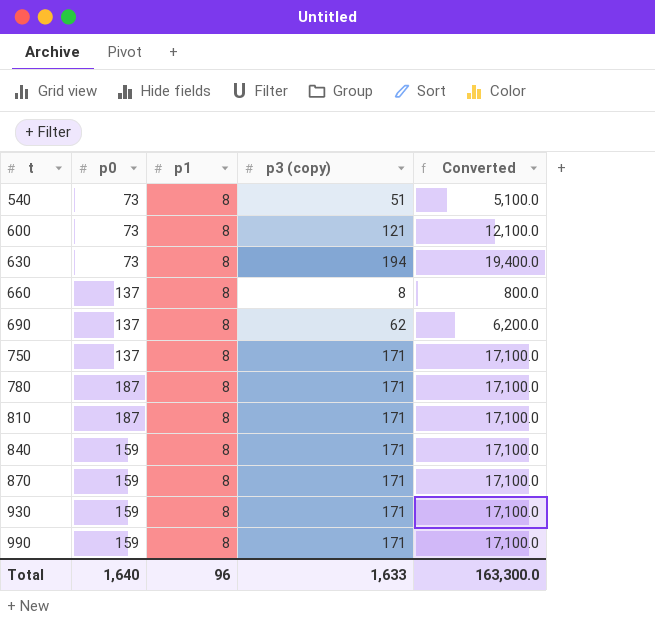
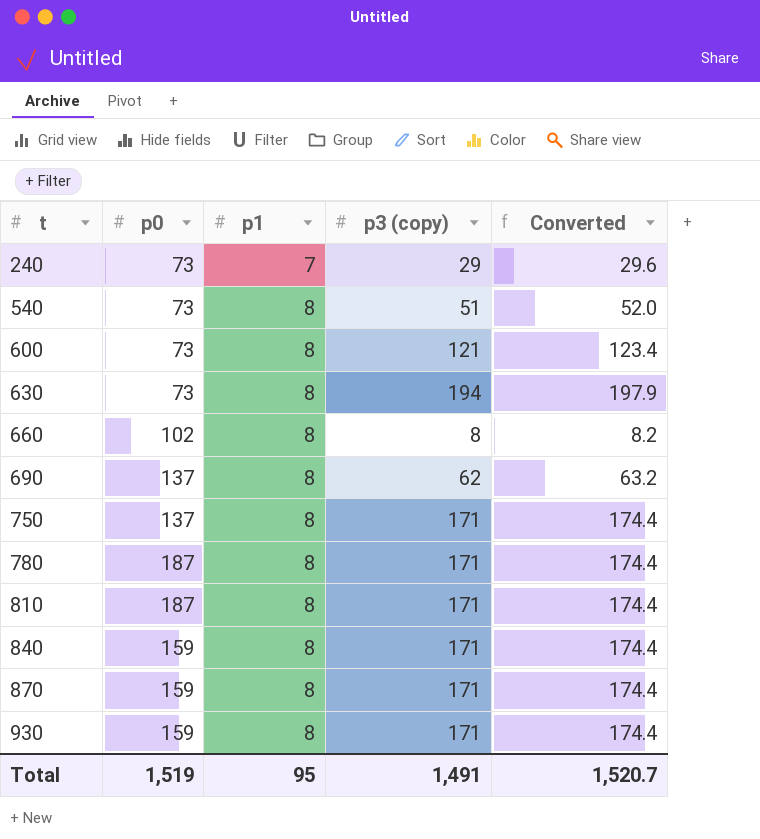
column Converted | formula: [p3 (copy)] * 100 -> [p3 (copy)] * 1.02
row 990: 159 | 8 | 171 | 17,100.0 -> none
row 240: none -> 73 | 7 | 29 | 29.6
660 | p0: 137 -> 102
Total | p0: 1,640 -> 1,519
Total | p1: 96 -> 95
Total | p3 (copy): 1,633 -> 1,491
Total | Converted: 163,300.0 -> 1,520.7

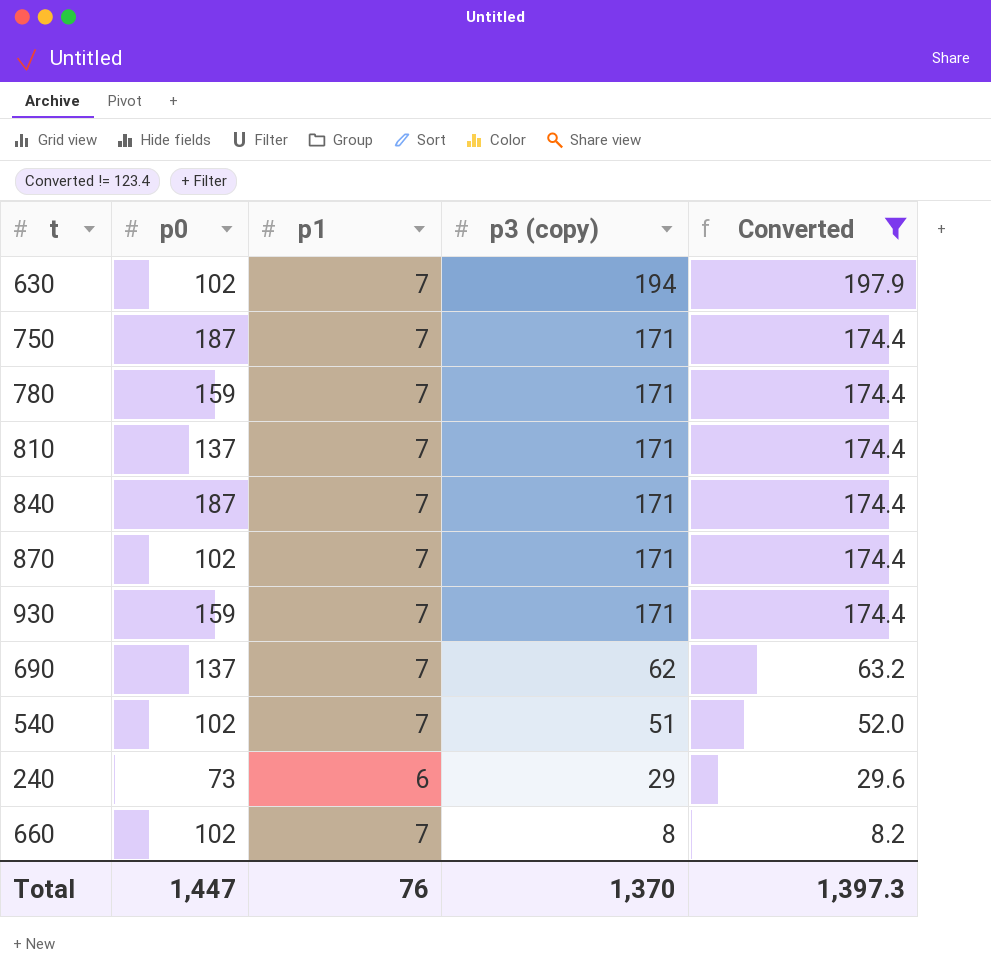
filter: none -> Converted != 123.4
row order: t ascending -> p3 (copy) descending
630 | p0: 73 -> 102
630 | p1: 8 -> 7
750 | p0: 137 -> 187
750 | p1: 8 -> 7
780 | p0: 187 -> 159
780 | p1: 8 -> 7
810 | p0: 187 -> 137
810 | p1: 8 -> 7
840 | p0: 159 -> 187
840 | p1: 8 -> 7
870 | p0: 159 -> 102
870 | p1: 8 -> 7
930 | p1: 8 -> 7
690 | p1: 8 -> 7
540 | p0: 73 -> 102
540 | p1: 8 -> 7
240 | p1: 7 -> 6
660 | p1: 8 -> 7
Total | p0: 1,519 -> 1,447
Total | p1: 95 -> 76
Total | p3 (copy): 1,491 -> 1,370
Total | Converted: 1,520.7 -> 1,397.3

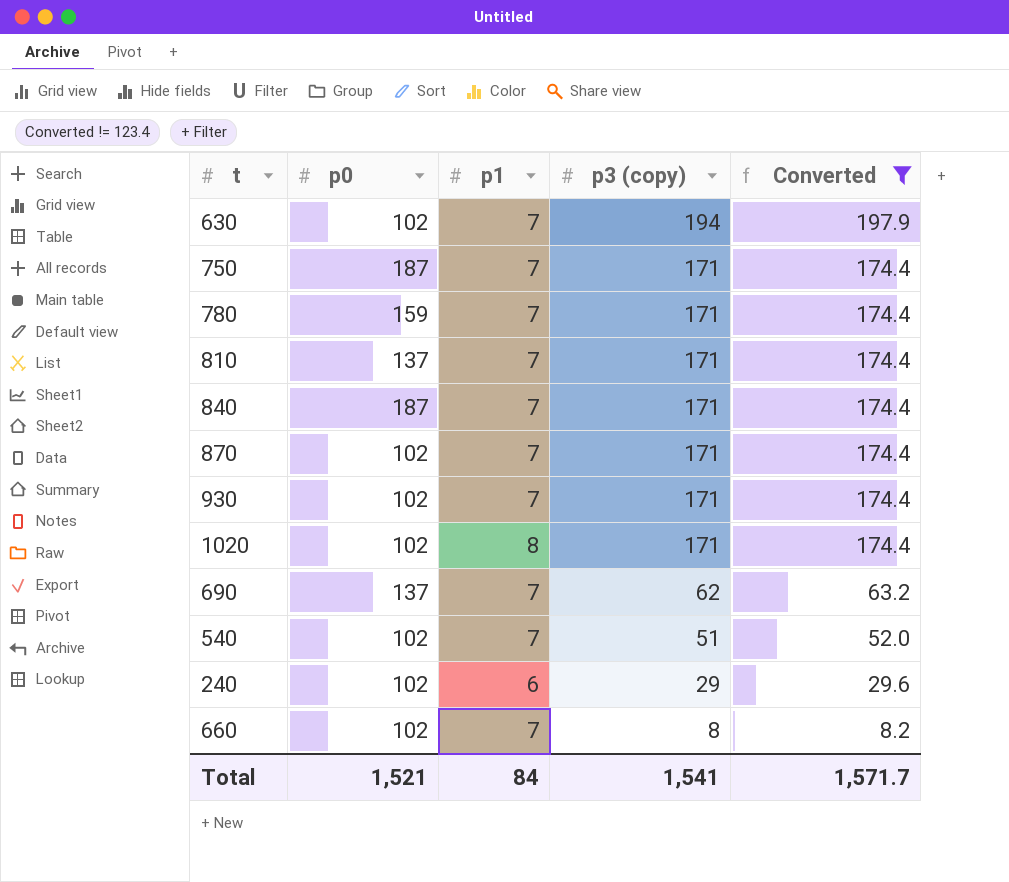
930 | p0: 159 -> 102
row 1020: none -> 102 | 8 | 171 | 174.4
240 | p0: 73 -> 102
Total | p0: 1,447 -> 1,521
Total | p1: 76 -> 84
Total | p3 (copy): 1,370 -> 1,541
Total | Converted: 1,397.3 -> 1,571.7

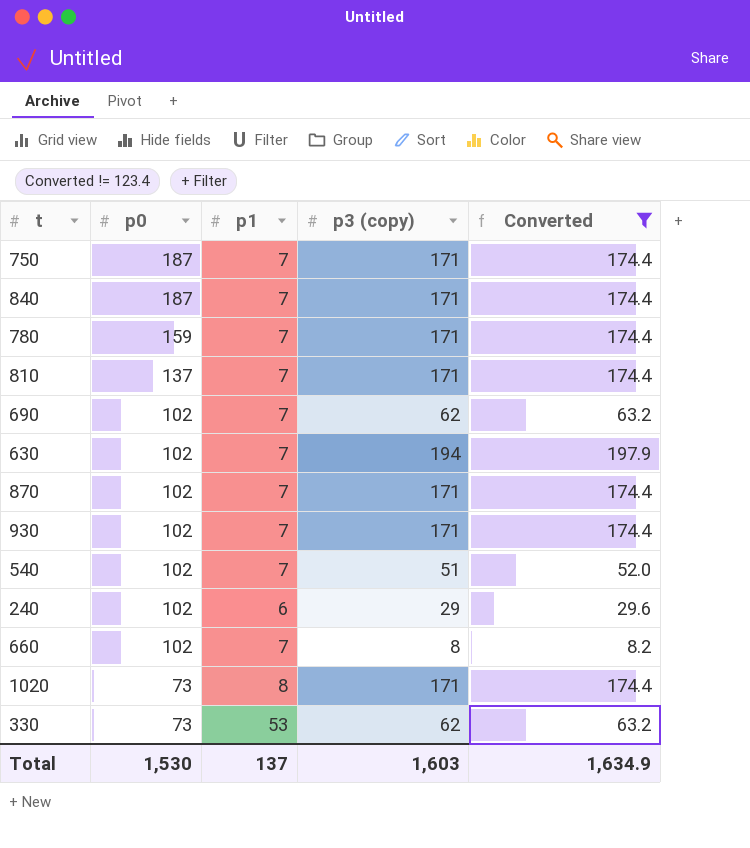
row order: p3 (copy) descending -> p0 descending
690 | p0: 137 -> 102
1020 | p0: 102 -> 73
row 330: none -> 73 | 53 | 62 | 63.2
Total | p0: 1,521 -> 1,530
Total | p1: 84 -> 137
Total | p3 (copy): 1,541 -> 1,603
Total | Converted: 1,571.7 -> 1,634.9

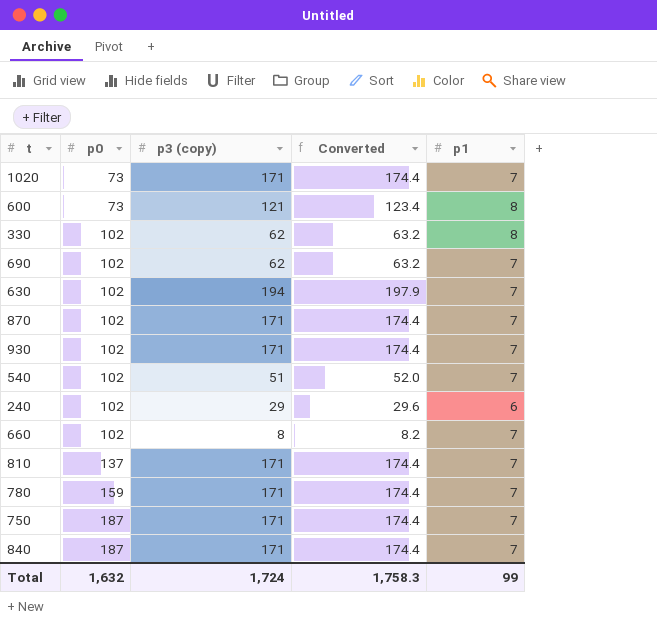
filter: Converted != 123.4 -> none
row order: p0 descending -> p0 ascending
column p1 | position: 3 -> 5
1020 | p1: 8 -> 7
330 | p0: 73 -> 102
330 | p1: 53 -> 8
Total | p0: 1,530 -> 1,632
Total | p3 (copy): 1,603 -> 1,724
Total | Converted: 1,634.9 -> 1,758.3
Total | p1: 137 -> 99

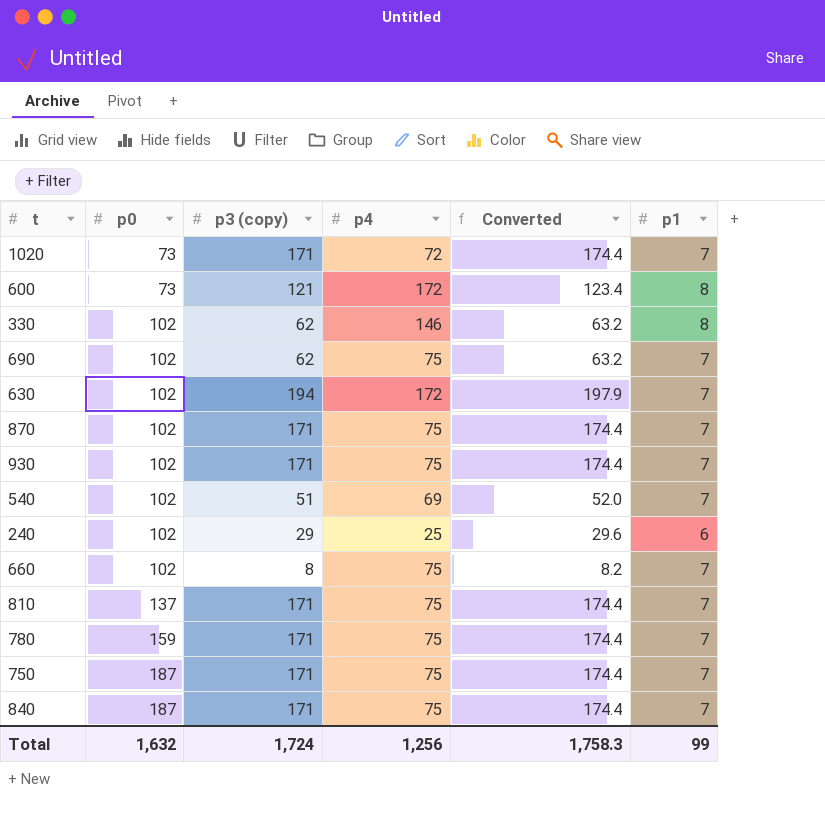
column p4 | position: none -> 4

